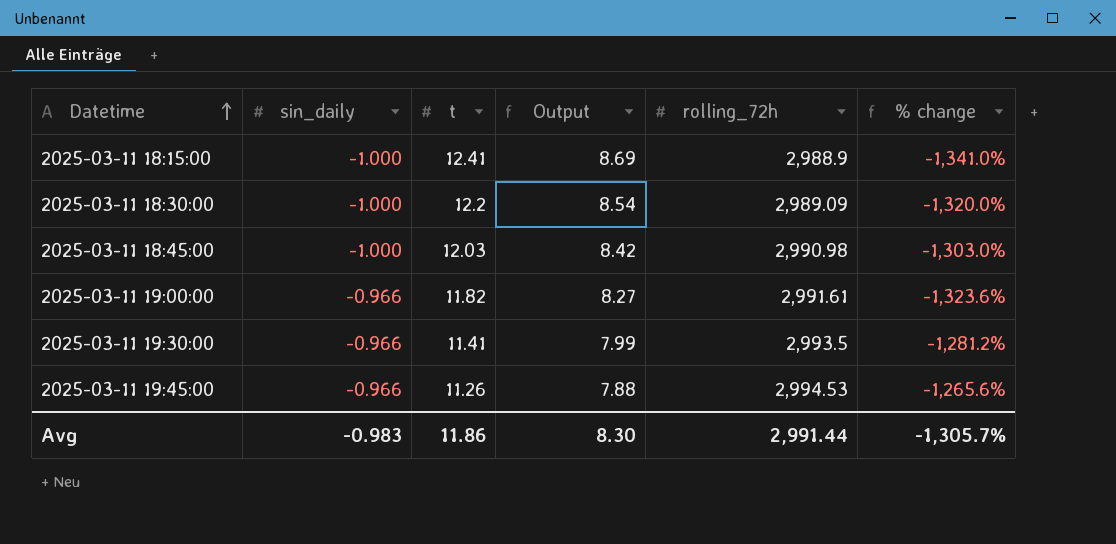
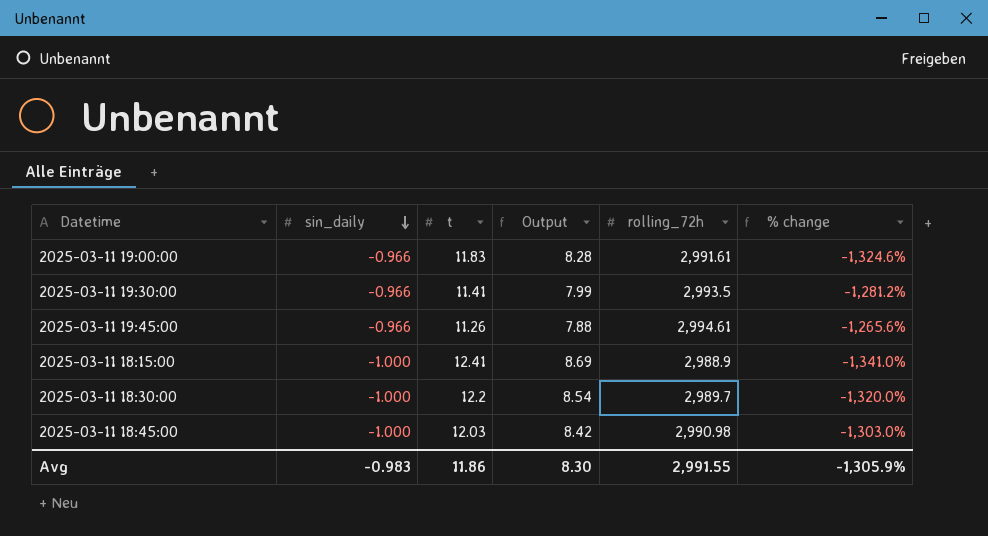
row order: Datetime ascending -> sin_daily descending
2025-03-11 19:00:00 | t: 11.82 -> 11.83
2025-03-11 19:00:00 | Output: 8.27 -> 8.28
2025-03-11 19:00:00 | % change: -1,323.6% -> -1,324.6%
2025-03-11 19:45:00 | rolling_72h: 2,994.53 -> 2,994.61
2025-03-11 18:30:00 | rolling_72h: 2,989.09 -> 2,989.7
Avg | rolling_72h: 2,991.44 -> 2,991.55
Avg | % change: -1,305.7% -> -1,305.9%

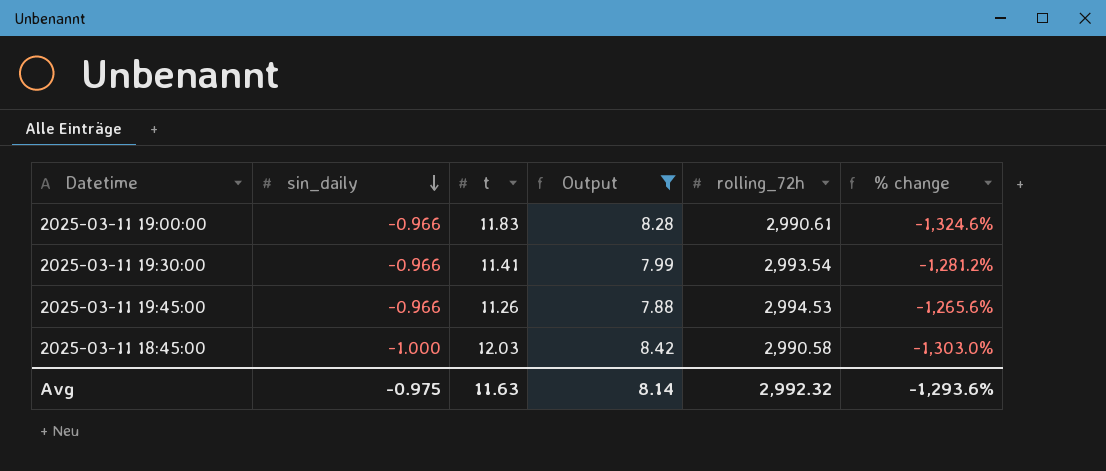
filter: none -> Output <= 8.42
2025-03-11 19:00:00 | rolling_72h: 2,991.61 -> 2,990.61
2025-03-11 19:30:00 | rolling_72h: 2,993.5 -> 2,993.54
2025-03-11 19:45:00 | rolling_72h: 2,994.61 -> 2,994.53
2025-03-11 18:45:00 | rolling_72h: 2,990.98 -> 2,990.58
Avg | sin_daily: -0.983 -> -0.975
Avg | t: 11.86 -> 11.63
Avg | Output: 8.30 -> 8.14
Avg | rolling_72h: 2,991.55 -> 2,992.32
Avg | % change: -1,305.9% -> -1,293.6%

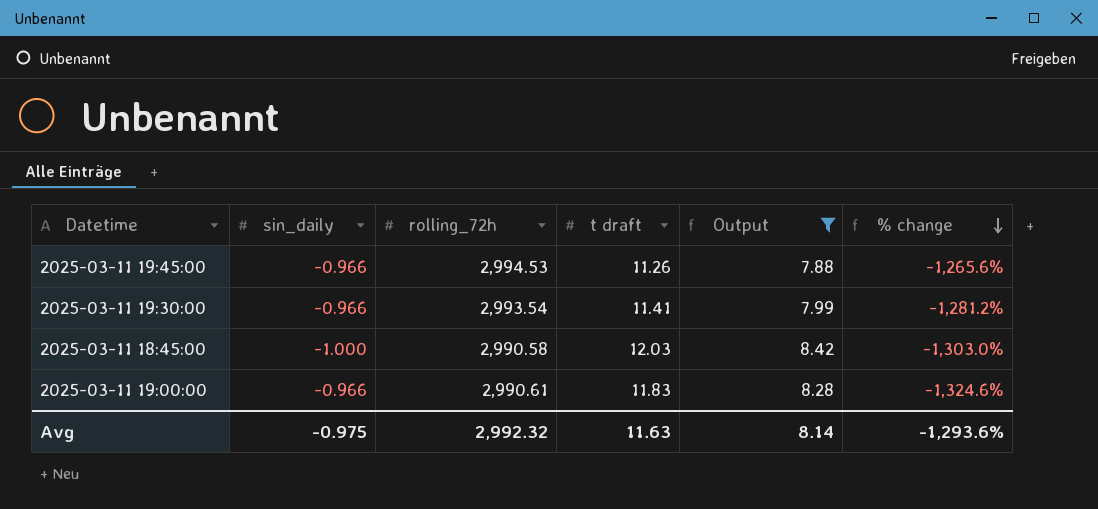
row order: sin_daily descending -> % change descending
column rolling_72h | position: 5 -> 3
column name: t -> t draft

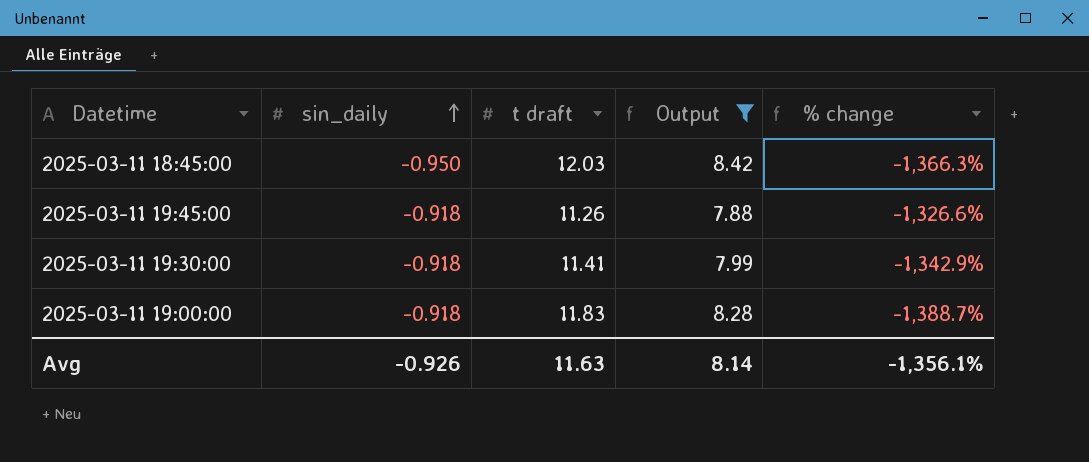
row order: % change descending -> sin_daily ascending
column rolling_72h | position: 3 -> none
2025-03-11 18:45:00 | sin_daily: -1.000 -> -0.950
2025-03-11 18:45:00 | % change: -1,303.0% -> -1,366.3%
2025-03-11 19:45:00 | sin_daily: -0.966 -> -0.918
2025-03-11 19:45:00 | % change: -1,265.6% -> -1,326.6%
2025-03-11 19:30:00 | sin_daily: -0.966 -> -0.918
2025-03-11 19:30:00 | % change: -1,281.2% -> -1,342.9%
2025-03-11 19:00:00 | sin_daily: -0.966 -> -0.918
2025-03-11 19:00:00 | % change: -1,324.6% -> -1,388.7%
Avg | sin_daily: -0.975 -> -0.926
Avg | % change: -1,293.6% -> -1,356.1%

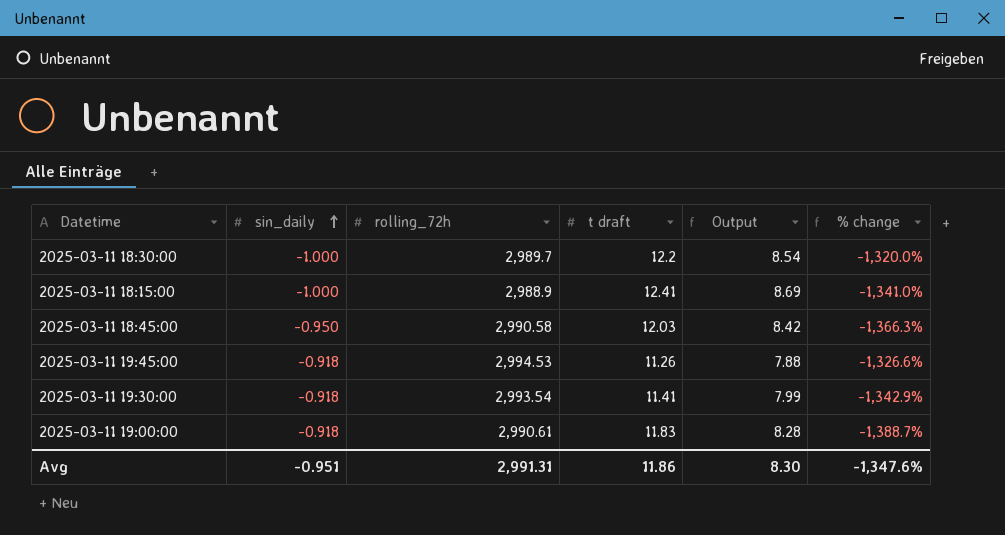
filter: Output <= 8.42 -> none
column rolling_72h | position: none -> 3
Avg | sin_daily: -0.926 -> -0.951
Avg | t draft: 11.63 -> 11.86
Avg | Output: 8.14 -> 8.30
Avg | % change: -1,356.1% -> -1,347.6%

